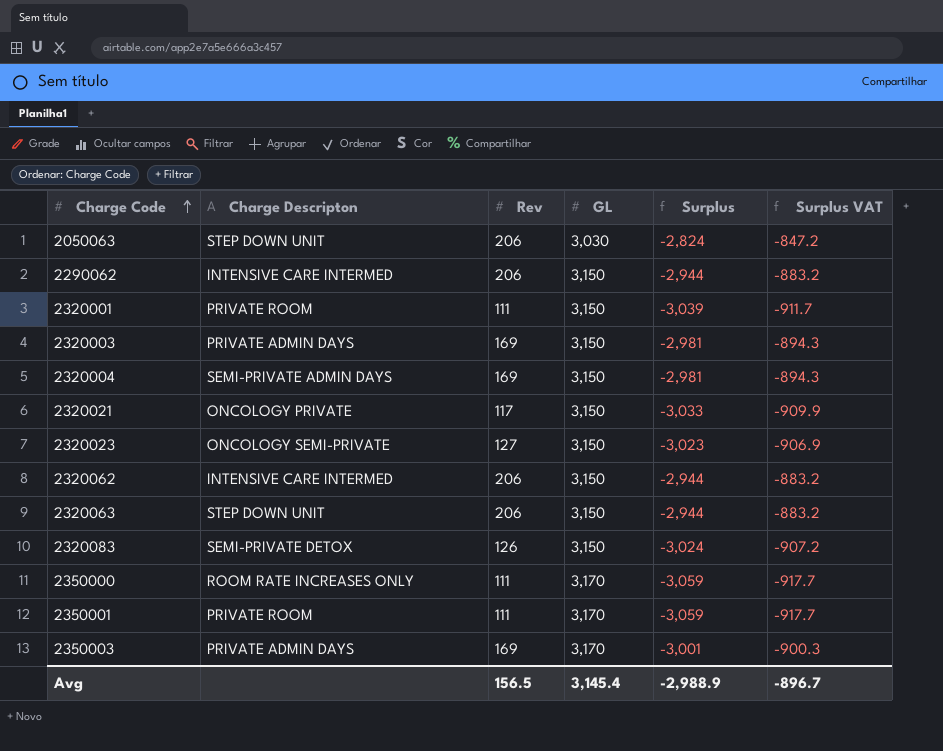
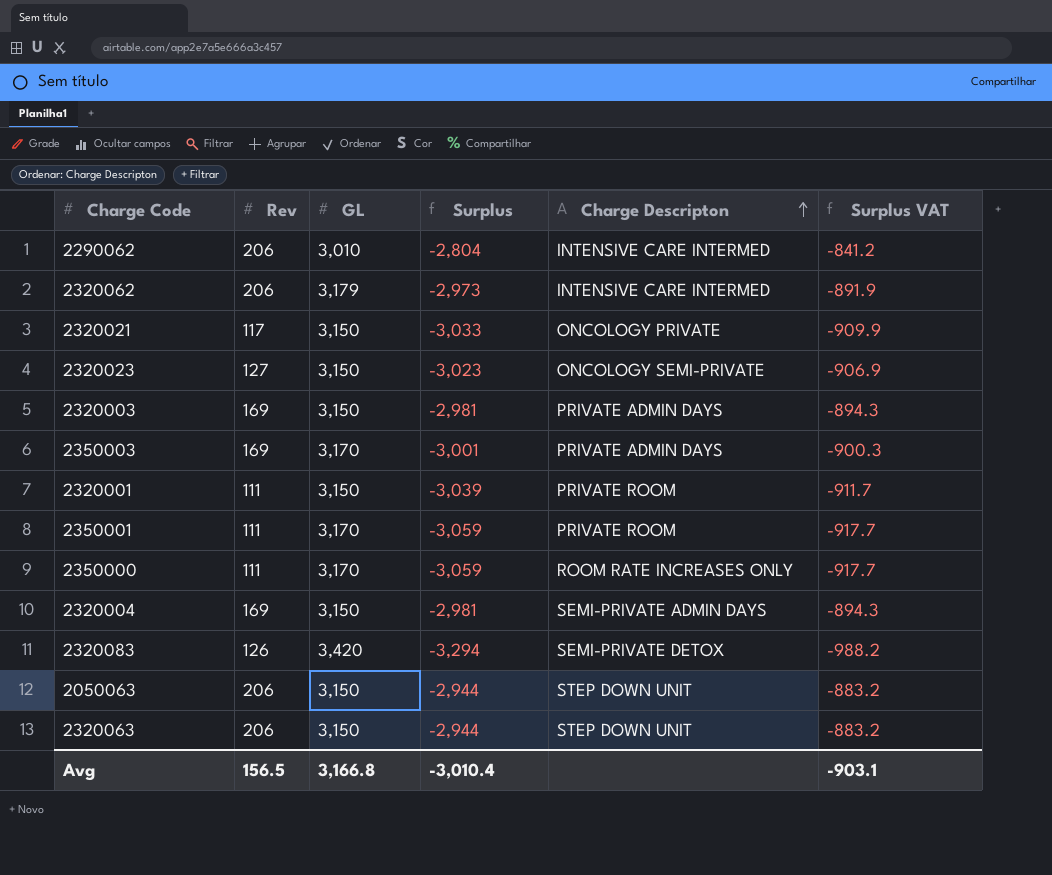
row order: Charge Code ascending -> Charge Descripton ascending
column Charge Descripton | position: 2 -> 5
2290062 | GL: 3,150 -> 3,010
2290062 | Surplus: -2,944 -> -2,804
2290062 | Surplus VAT: -883.2 -> -841.2
2320062 | GL: 3,150 -> 3,179
2320062 | Surplus: -2,944 -> -2,973
2320062 | Surplus VAT: -883.2 -> -891.9
2320083 | GL: 3,150 -> 3,420
2320083 | Surplus: -3,024 -> -3,294
2320083 | Surplus VAT: -907.2 -> -988.2
2050063 | GL: 3,030 -> 3,150
2050063 | Surplus: -2,824 -> -2,944
2050063 | Surplus VAT: -847.2 -> -883.2
Avg | GL: 3,145.4 -> 3,166.8
Avg | Surplus: -2,988.9 -> -3,010.4
Avg | Surplus VAT: -896.7 -> -903.1

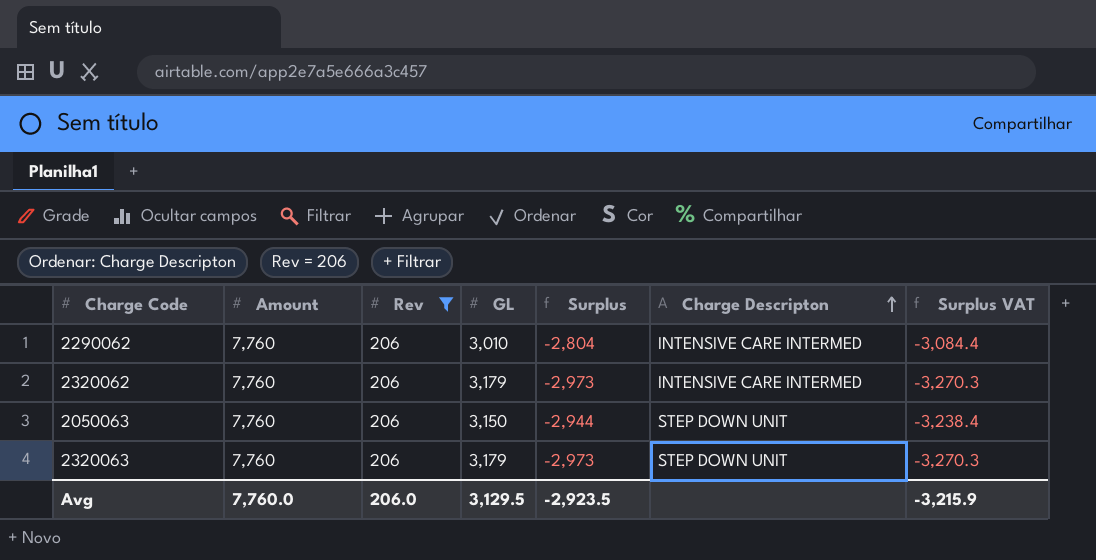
filter: none -> Rev = 206
column Amount | position: none -> 2
column Surplus VAT | formula: [Surplus] * 0.3 -> [Surplus] * 1.1
2320063 | GL: 3,150 -> 3,179
2320063 | Surplus: -2,944 -> -2,973
Avg | Rev: 156.5 -> 206.0
Avg | GL: 3,166.8 -> 3,129.5
Avg | Surplus: -3,010.4 -> -2,923.5
Avg | Surplus VAT: -903.1 -> -3,215.9

